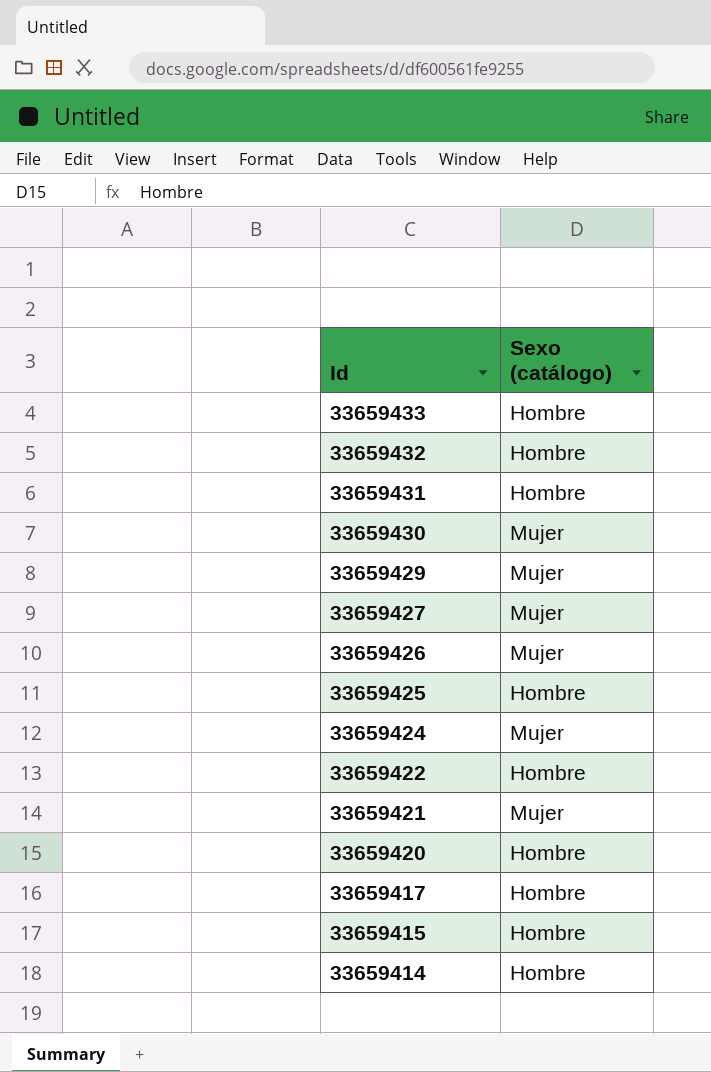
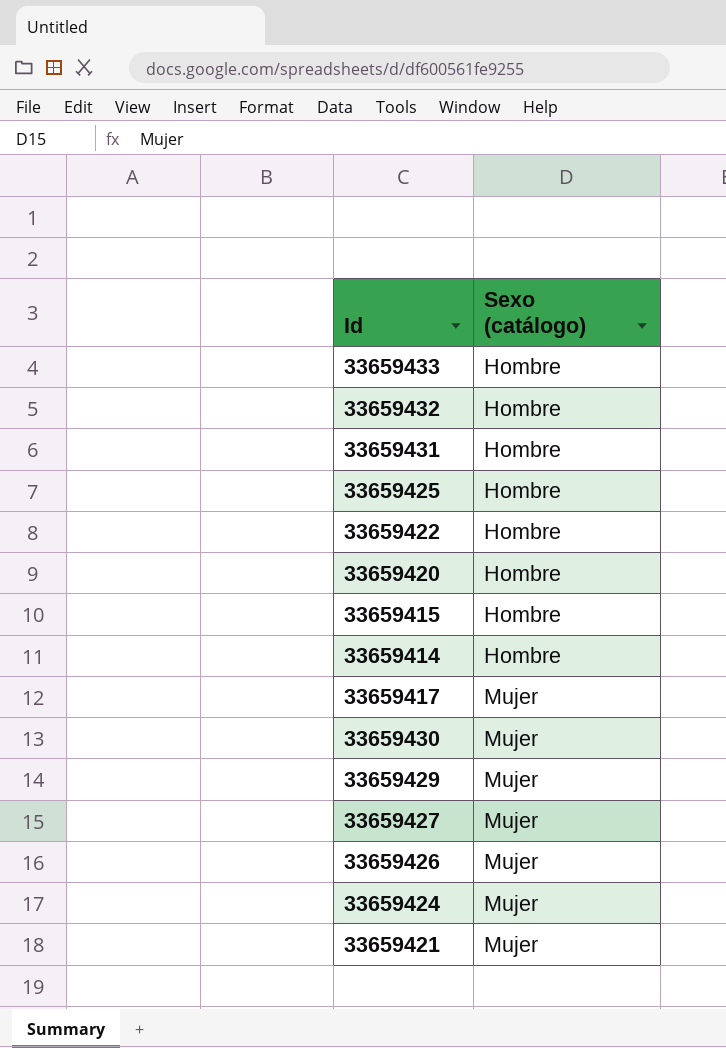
row order: Id descending -> Sexo (catálogo) ascending
33659417 | Sexo (catálogo): Hombre -> Mujer

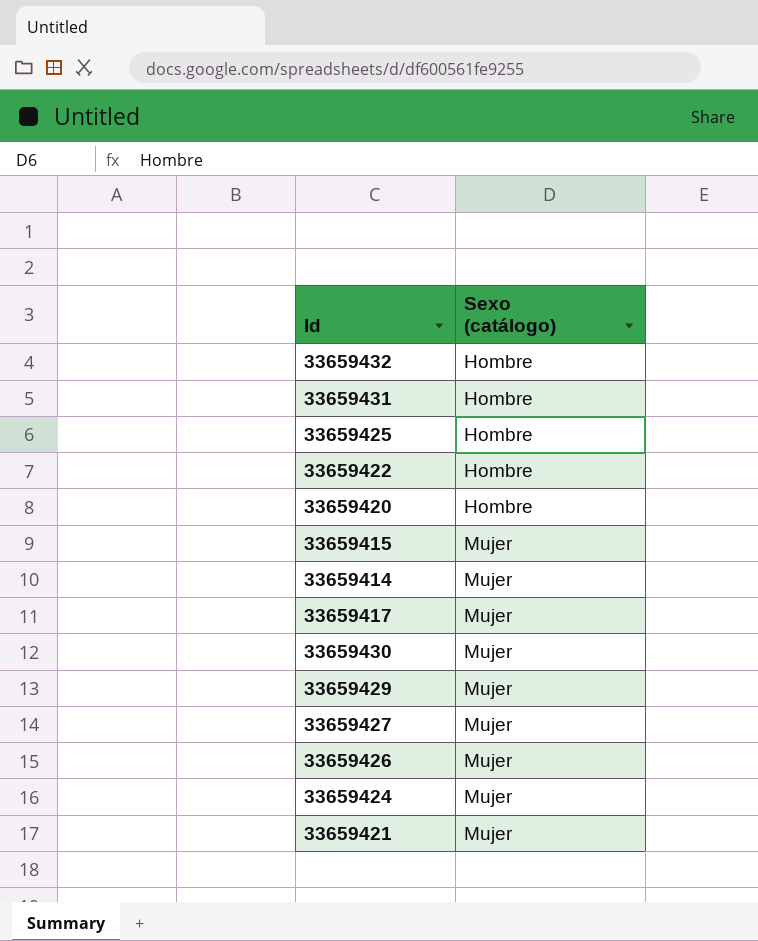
row 33659433: Hombre -> none
33659415 | Sexo (catálogo): Hombre -> Mujer
33659414 | Sexo (catálogo): Hombre -> Mujer

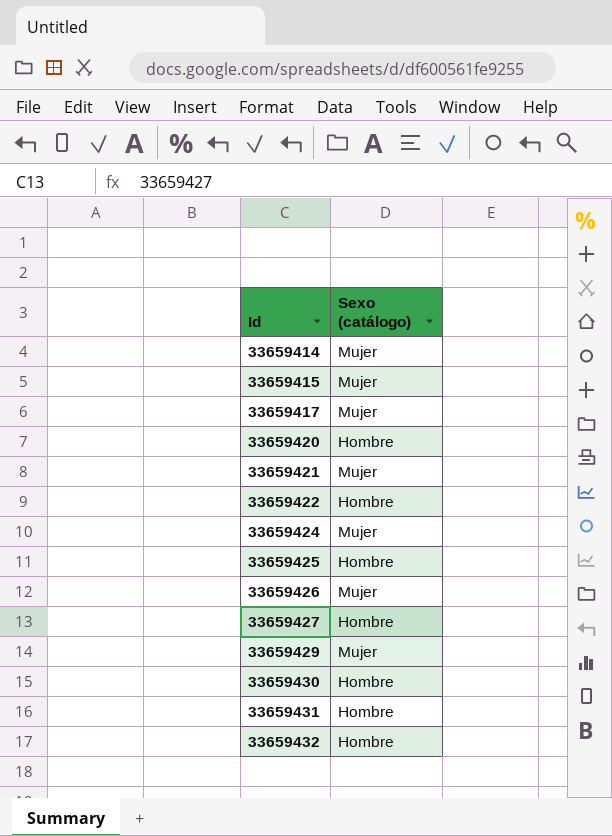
row order: Sexo (catálogo) ascending -> Id ascending
33659427 | Sexo (catálogo): Mujer -> Hombre
33659430 | Sexo (catálogo): Mujer -> Hombre

